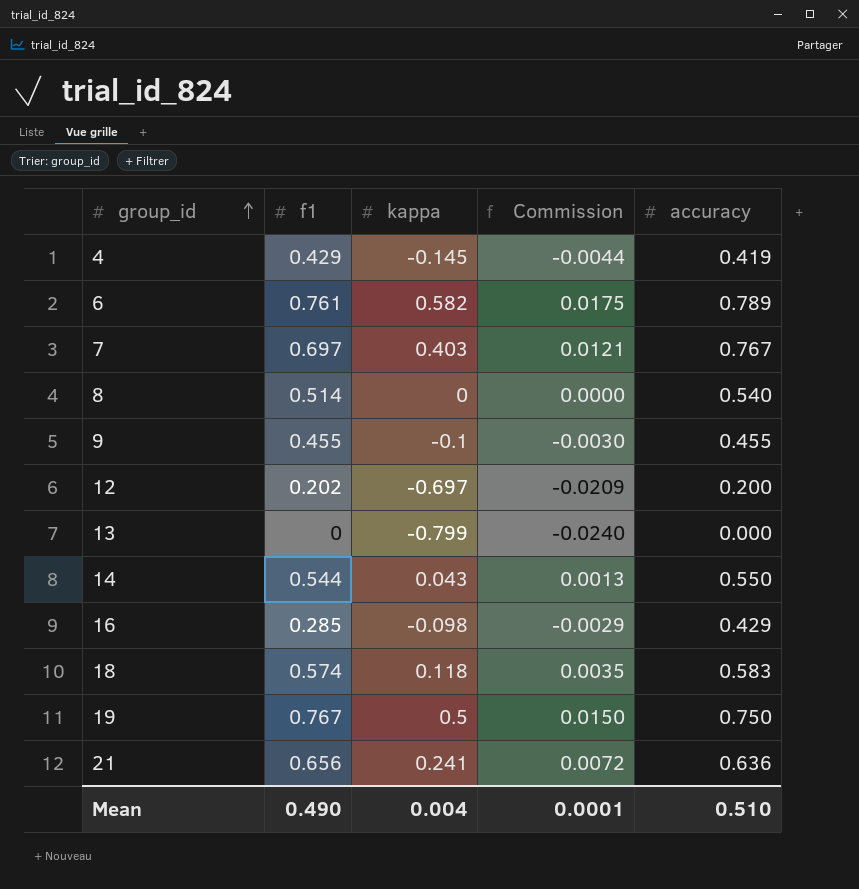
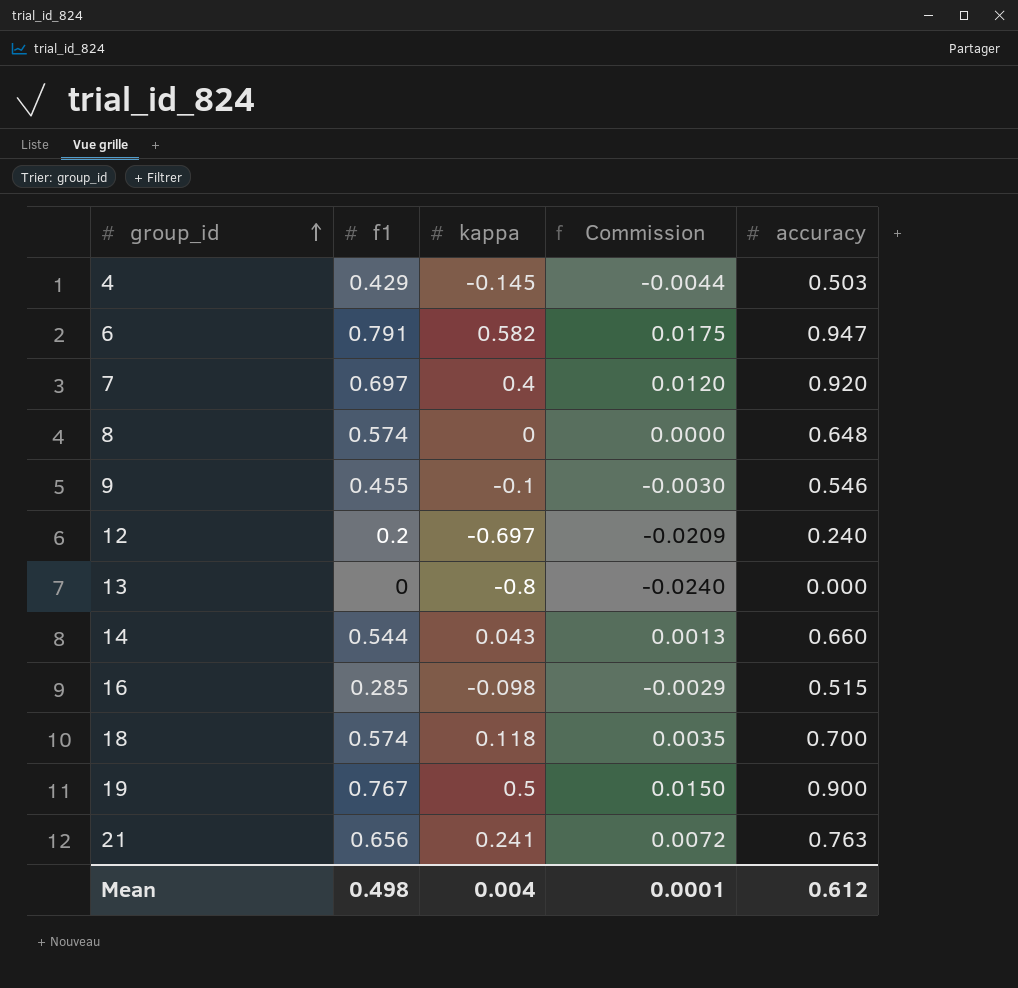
4 | accuracy: 0.419 -> 0.503
6 | f1: 0.761 -> 0.791
6 | accuracy: 0.789 -> 0.947
7 | kappa: 0.403 -> 0.4
7 | Commission: 0.0121 -> 0.0120
7 | accuracy: 0.767 -> 0.920
8 | f1: 0.514 -> 0.574
8 | accuracy: 0.540 -> 0.648
9 | accuracy: 0.455 -> 0.546
12 | f1: 0.202 -> 0.2
12 | accuracy: 0.200 -> 0.240
13 | kappa: -0.799 -> -0.8
14 | accuracy: 0.550 -> 0.660
16 | accuracy: 0.429 -> 0.515
18 | accuracy: 0.583 -> 0.700
19 | accuracy: 0.750 -> 0.900
21 | accuracy: 0.636 -> 0.763
Mean | f1: 0.490 -> 0.498
Mean | accuracy: 0.510 -> 0.612

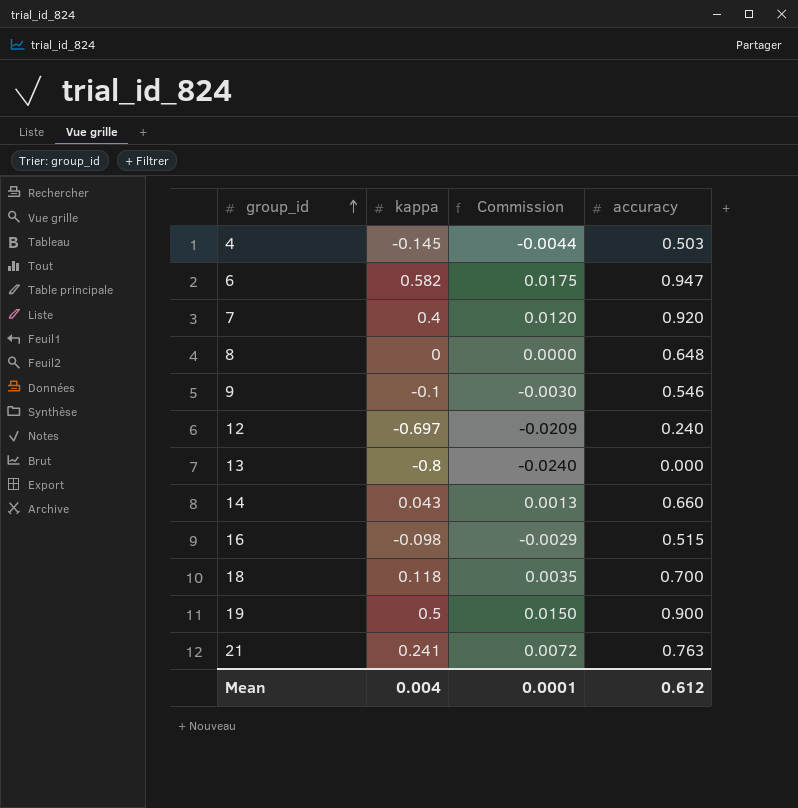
column f1 | position: 2 -> none

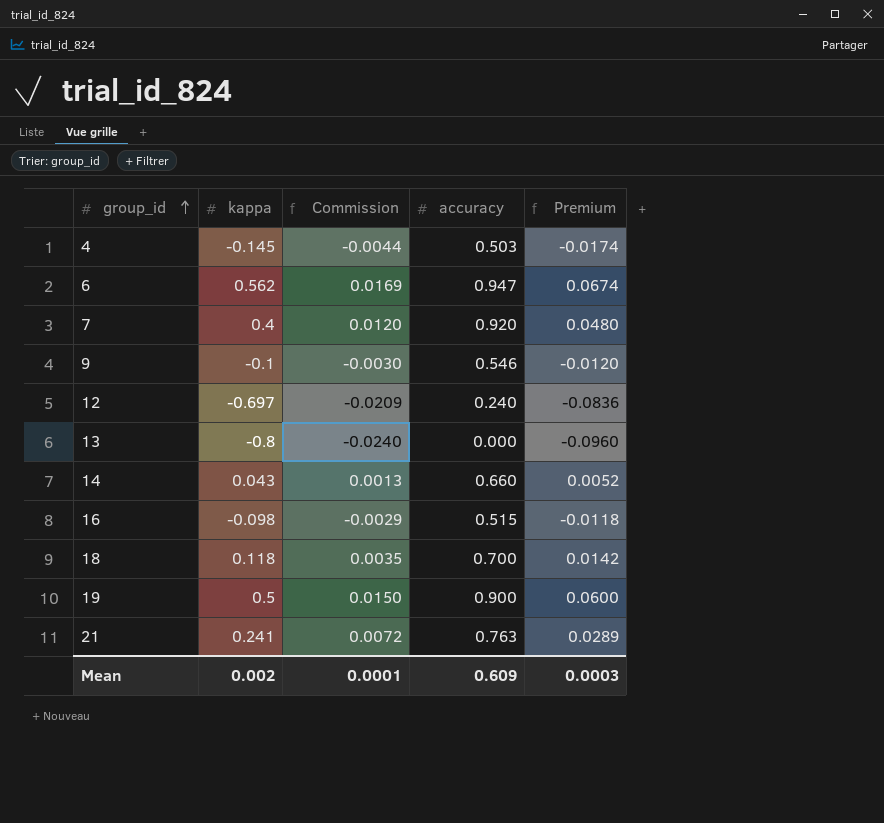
column Premium | formula: none -> [kappa] * 0.12
row 8: 0 | 0.0000 | 0.648 -> none
6 | kappa: 0.582 -> 0.562
6 | Commission: 0.0175 -> 0.0169
Mean | kappa: 0.004 -> 0.002
Mean | accuracy: 0.612 -> 0.609

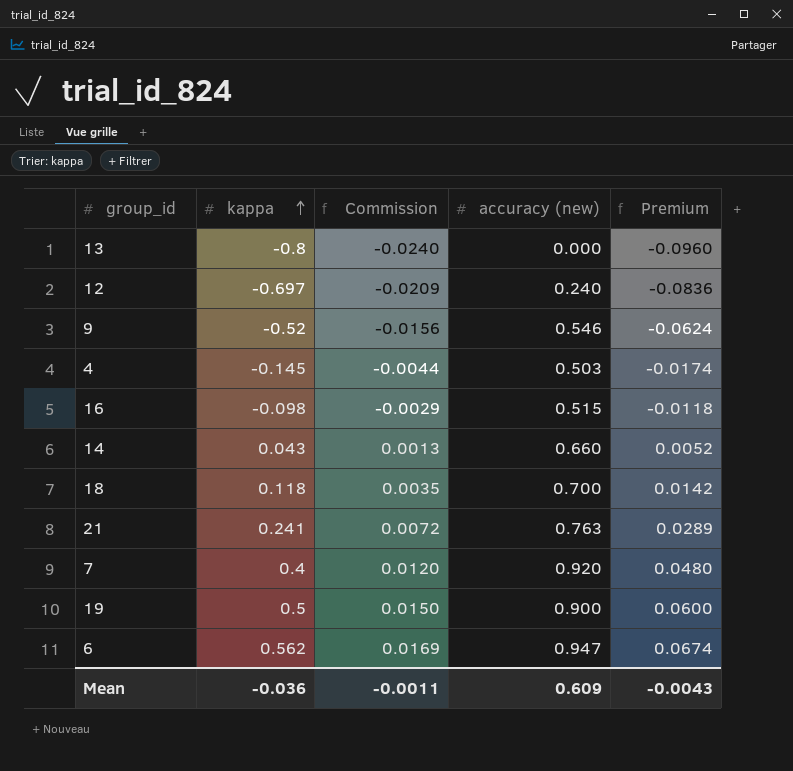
row order: group_id ascending -> kappa ascending
column name: accuracy -> accuracy (new)
9 | kappa: -0.1 -> -0.52
9 | Commission: -0.0030 -> -0.0156
9 | Premium: -0.0120 -> -0.0624
Mean | kappa: 0.002 -> -0.036
Mean | Commission: 0.0001 -> -0.0011
Mean | Premium: 0.0003 -> -0.0043

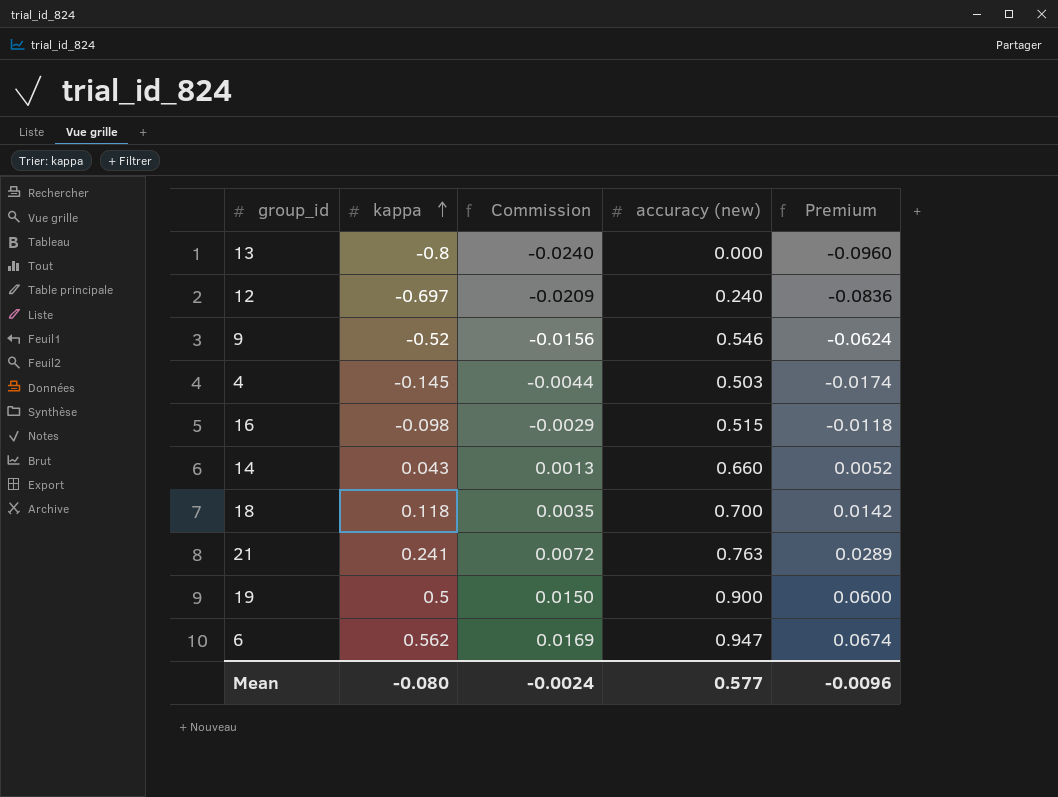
row 7: 0.4 | 0.0120 | 0.920 | 0.0480 -> none
Mean | kappa: -0.036 -> -0.080
Mean | Commission: -0.0011 -> -0.0024
Mean | accuracy (new): 0.609 -> 0.577
Mean | Premium: -0.0043 -> -0.0096

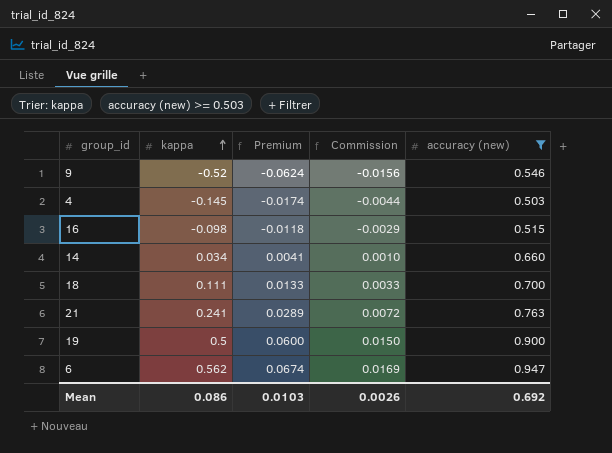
filter: none -> accuracy (new) >= 0.503
column Premium | position: 5 -> 3
14 | kappa: 0.043 -> 0.034
14 | Premium: 0.0052 -> 0.0041
14 | Commission: 0.0013 -> 0.0010
18 | kappa: 0.118 -> 0.111
18 | Premium: 0.0142 -> 0.0133
18 | Commission: 0.0035 -> 0.0033
Mean | kappa: -0.080 -> 0.086
Mean | Premium: -0.0096 -> 0.0103
Mean | Commission: -0.0024 -> 0.0026
Mean | accuracy (new): 0.577 -> 0.692

